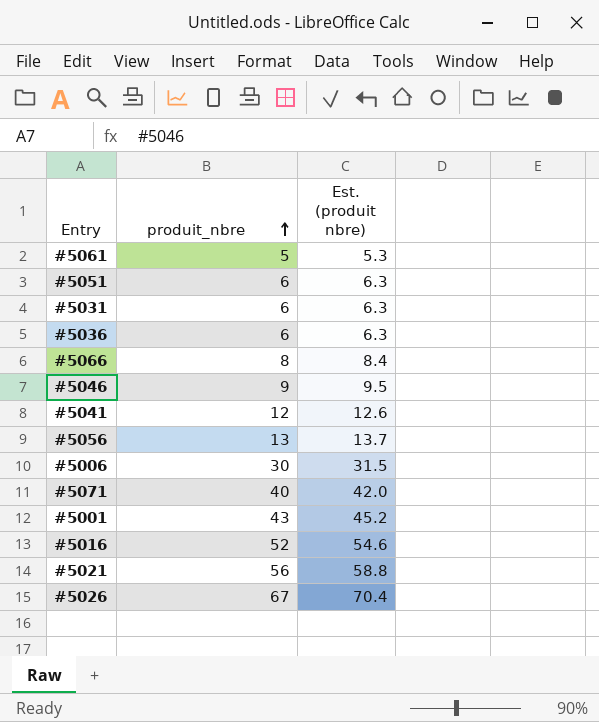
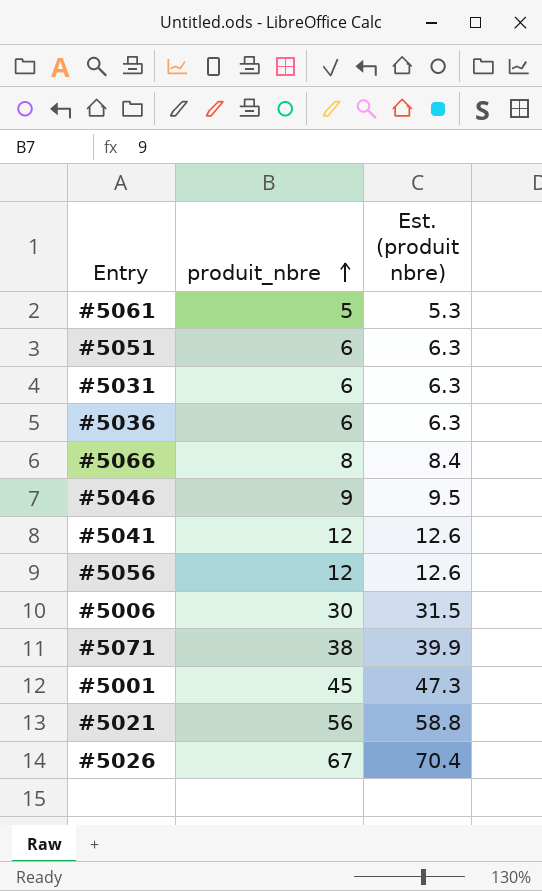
row #5016: 52 | 54.6 -> none
#5056 | produit_nbre: 13 -> 12
#5056 | Est. (produit nbre): 13.7 -> 12.6
#5071 | produit_nbre: 40 -> 38
#5071 | Est. (produit nbre): 42.0 -> 39.9
#5001 | produit_nbre: 43 -> 45
#5001 | Est. (produit nbre): 45.2 -> 47.3

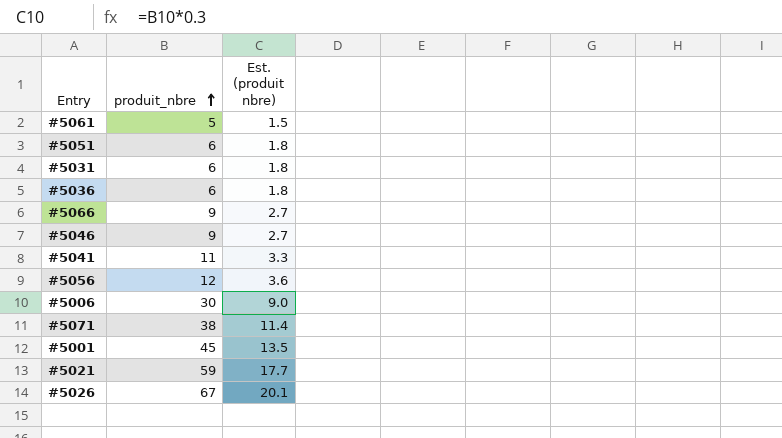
column Est. (produit nbre) | formula: [produit_nbre] * 1.05 -> [produit_nbre] * 0.3
#5066 | produit_nbre: 8 -> 9
#5041 | produit_nbre: 12 -> 11
#5021 | produit_nbre: 56 -> 59

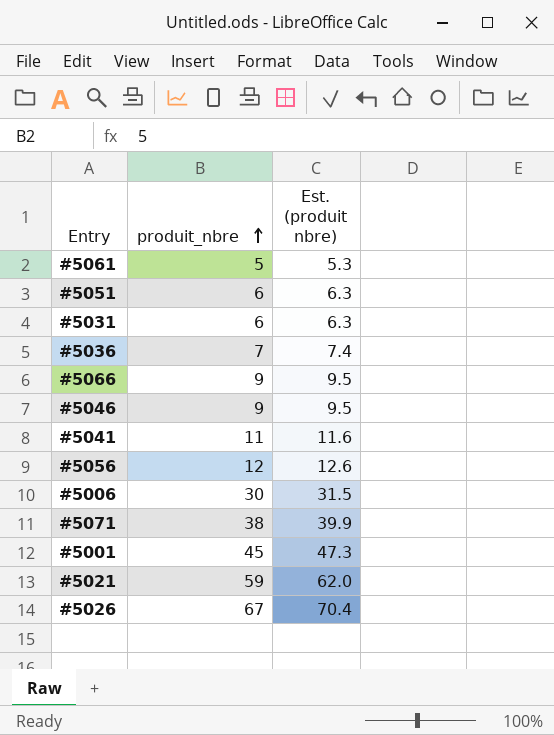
column Est. (produit nbre) | formula: [produit_nbre] * 0.3 -> [produit_nbre] * 1.05
#5036 | produit_nbre: 6 -> 7

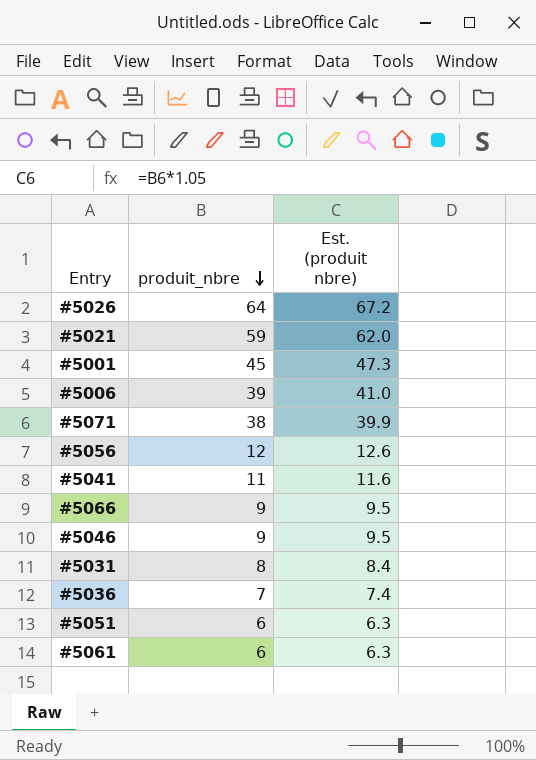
row order: produit_nbre ascending -> produit_nbre descending
#5026 | produit_nbre: 67 -> 64
#5026 | Est. (produit nbre): 70.4 -> 67.2
#5006 | produit_nbre: 30 -> 39
#5006 | Est. (produit nbre): 31.5 -> 41.0
#5031 | produit_nbre: 6 -> 8
#5031 | Est. (produit nbre): 6.3 -> 8.4
#5061 | produit_nbre: 5 -> 6
#5061 | Est. (produit nbre): 5.3 -> 6.3

